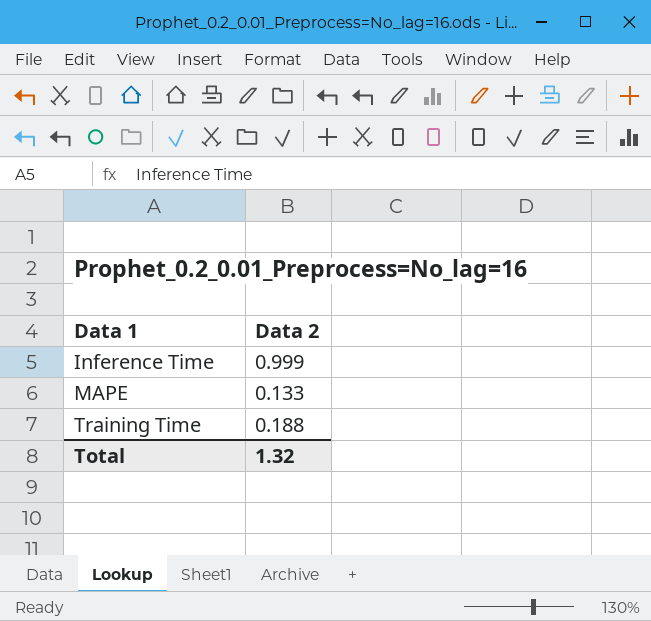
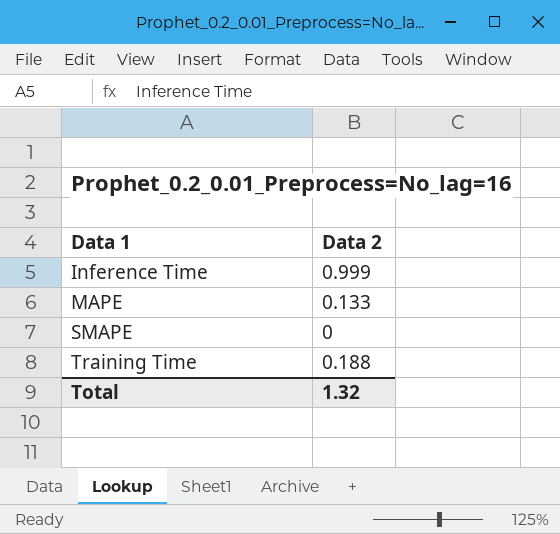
row SMAPE: none -> 0

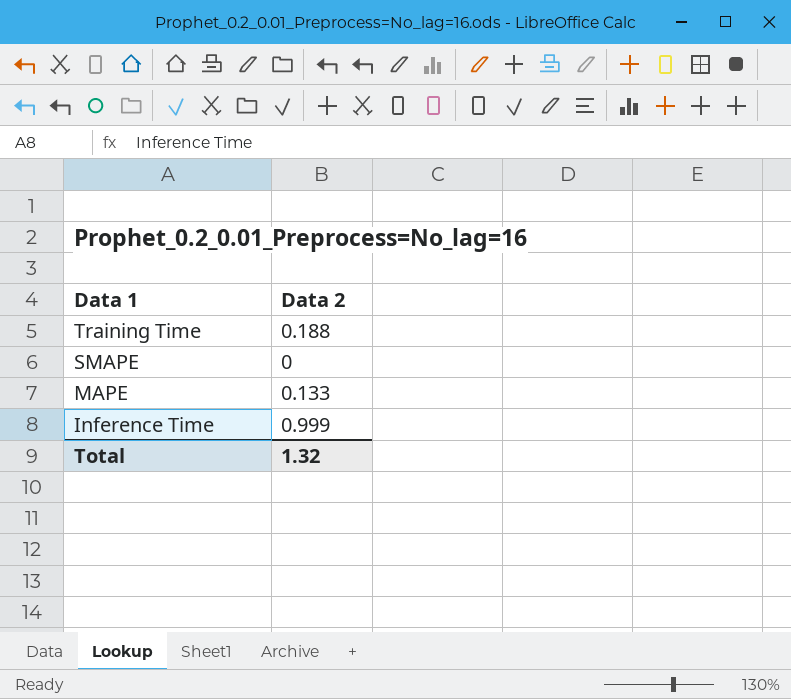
row order: Data 1 ascending -> Data 1 descending

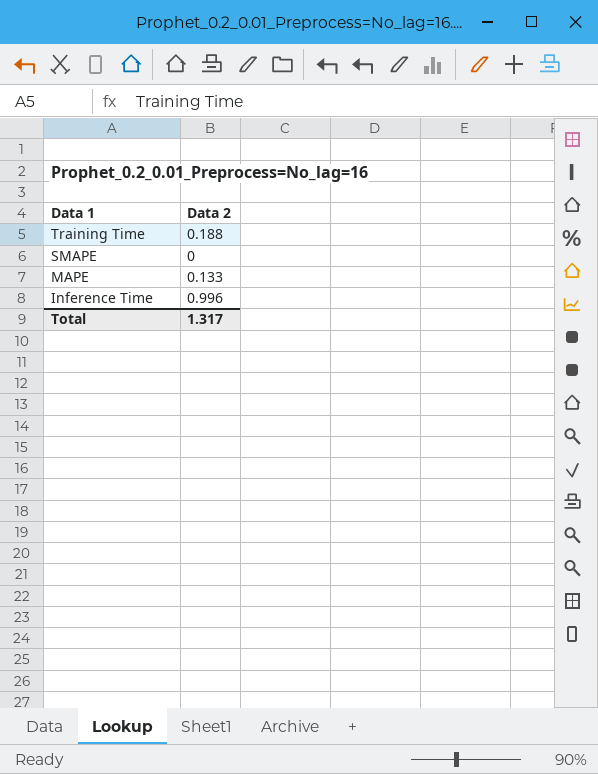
Inference Time | Data 2: 0.999 -> 0.996
Total | Data 2: 1.32 -> 1.317

